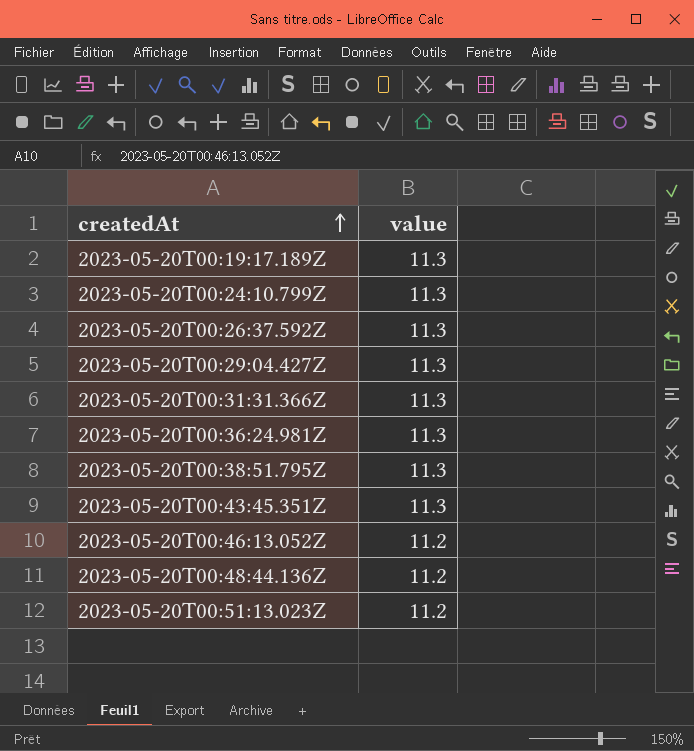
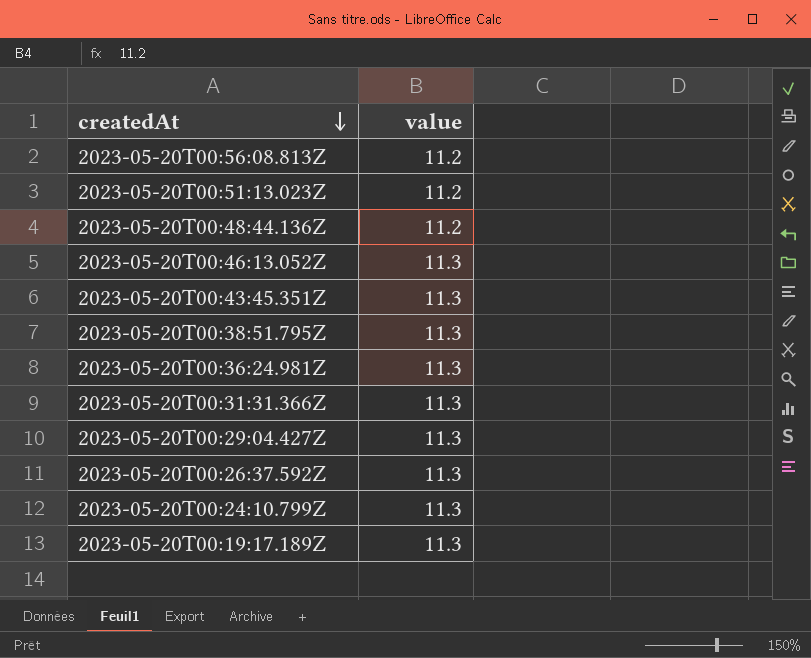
row order: createdAt ascending -> createdAt descending
row 2023-05-20T00:56:08.813Z: none -> 11.2
2023-05-20T00:46:13.052Z | value: 11.2 -> 11.3

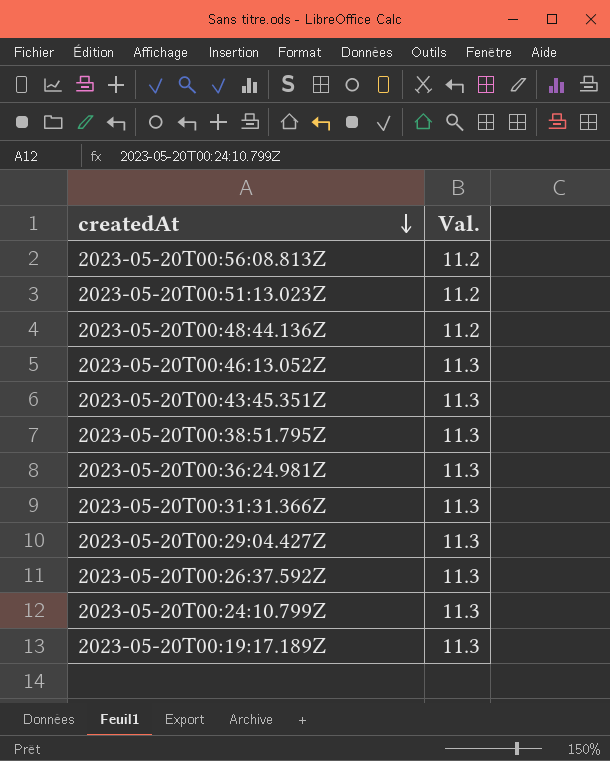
column name: value -> Val.

